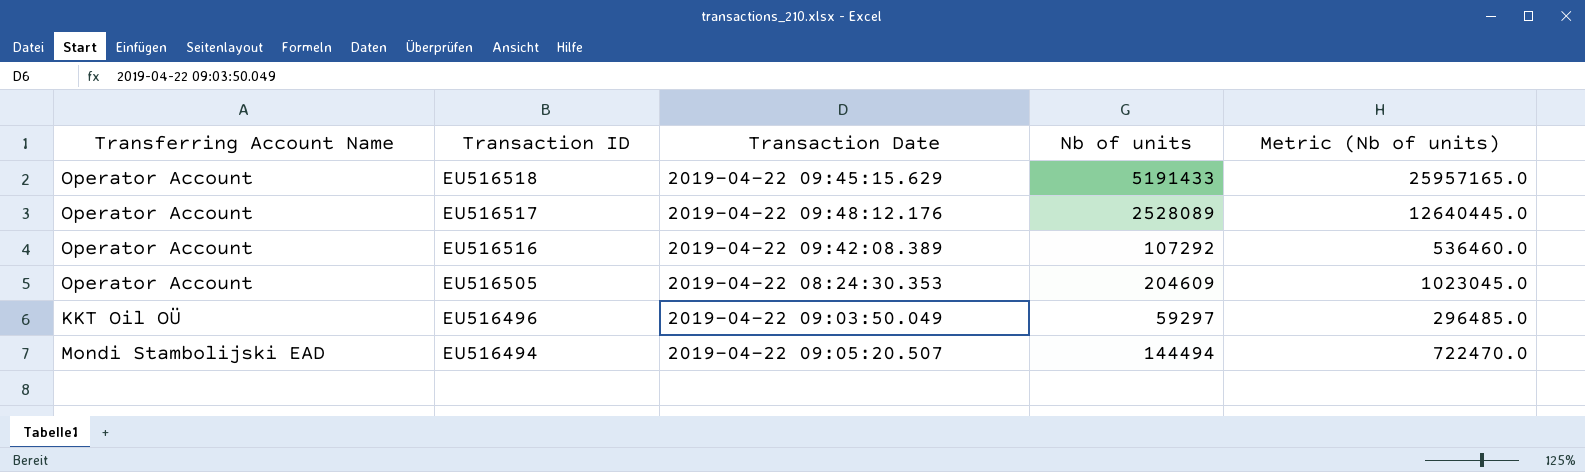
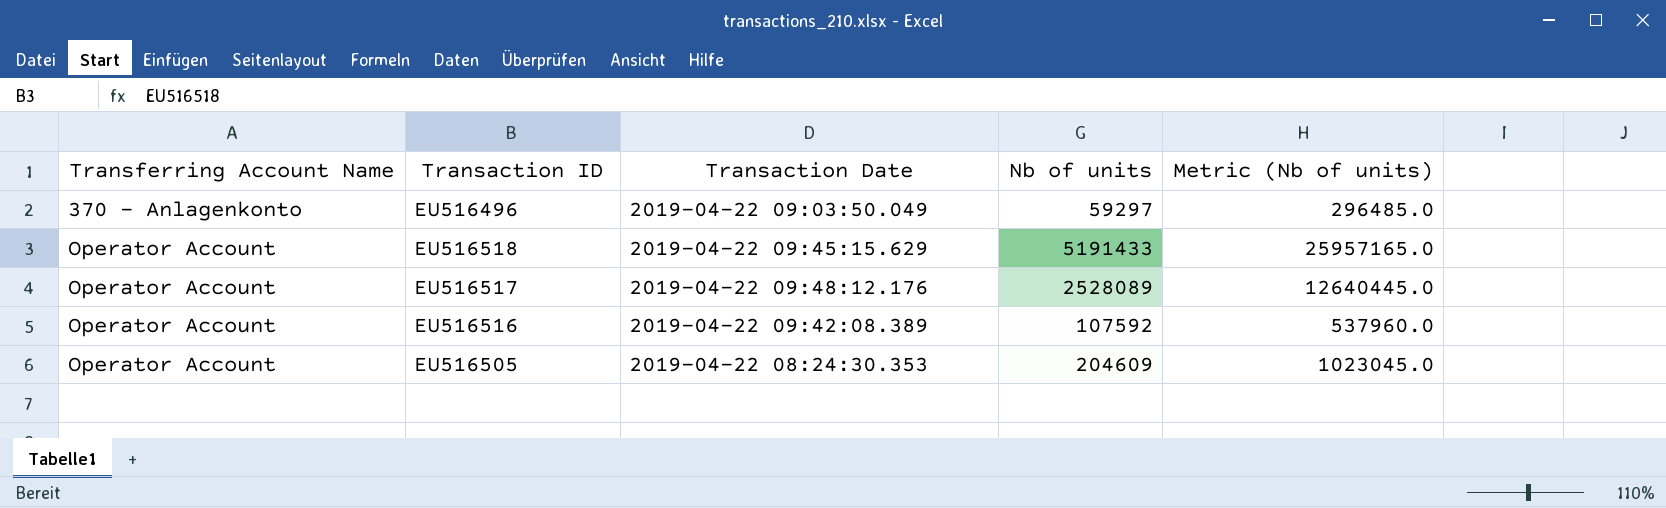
row order: Transaction ID descending -> Transferring Account Name ascending
row EU516494: Mondi Stambolijski EAD | 2019-04-22 09:05:20.507 | 144494 | 722470.0 -> none
EU516496 | Transferring Account Name: KKT Oil OÜ -> 370 - Anlagenkonto
EU516516 | Nb of units: 107292 -> 107592
EU516516 | Metric (Nb of units): 536460.0 -> 537960.0

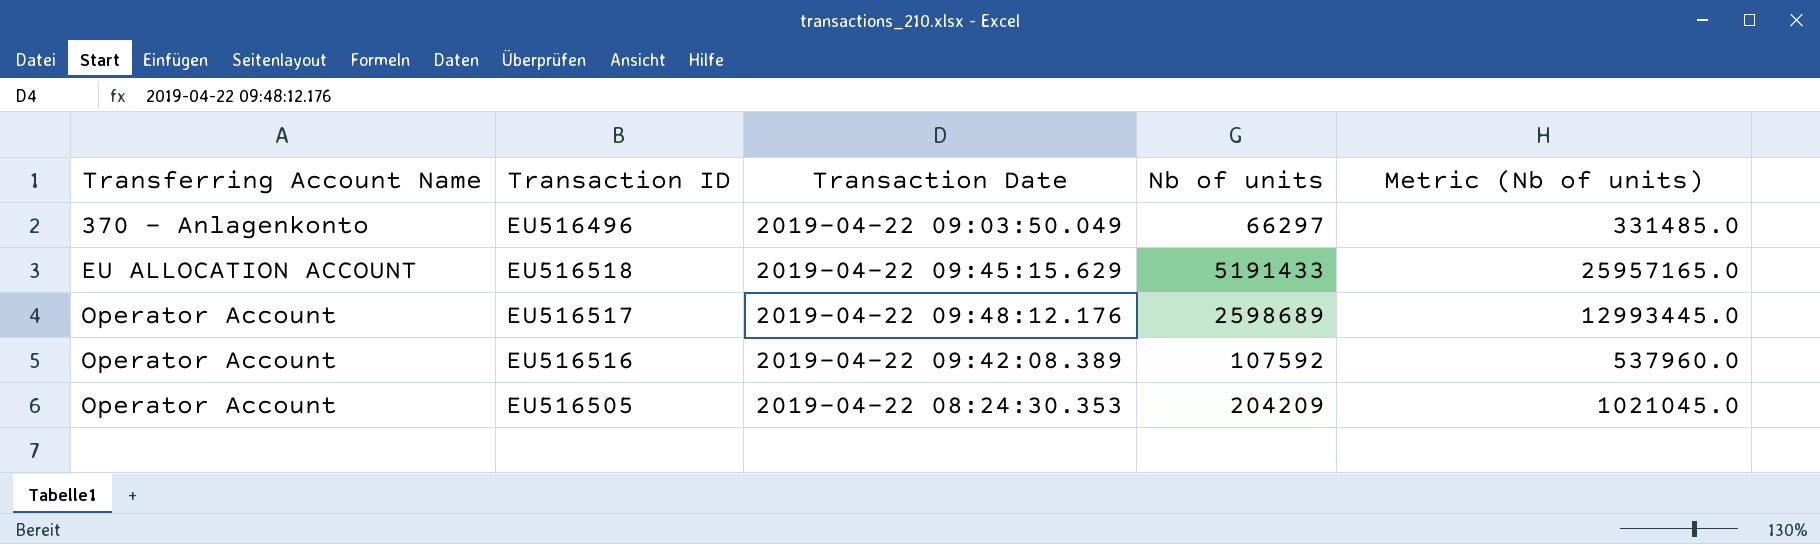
EU516496 | Nb of units: 59297 -> 66297
EU516496 | Metric (Nb of units): 296485.0 -> 331485.0
EU516518 | Transferring Account Name: Operator Account -> EU ALLOCATION ACCOUNT
EU516517 | Nb of units: 2528089 -> 2598689
EU516517 | Metric (Nb of units): 12640445.0 -> 12993445.0
EU516505 | Nb of units: 204609 -> 204209
EU516505 | Metric (Nb of units): 1023045.0 -> 1021045.0

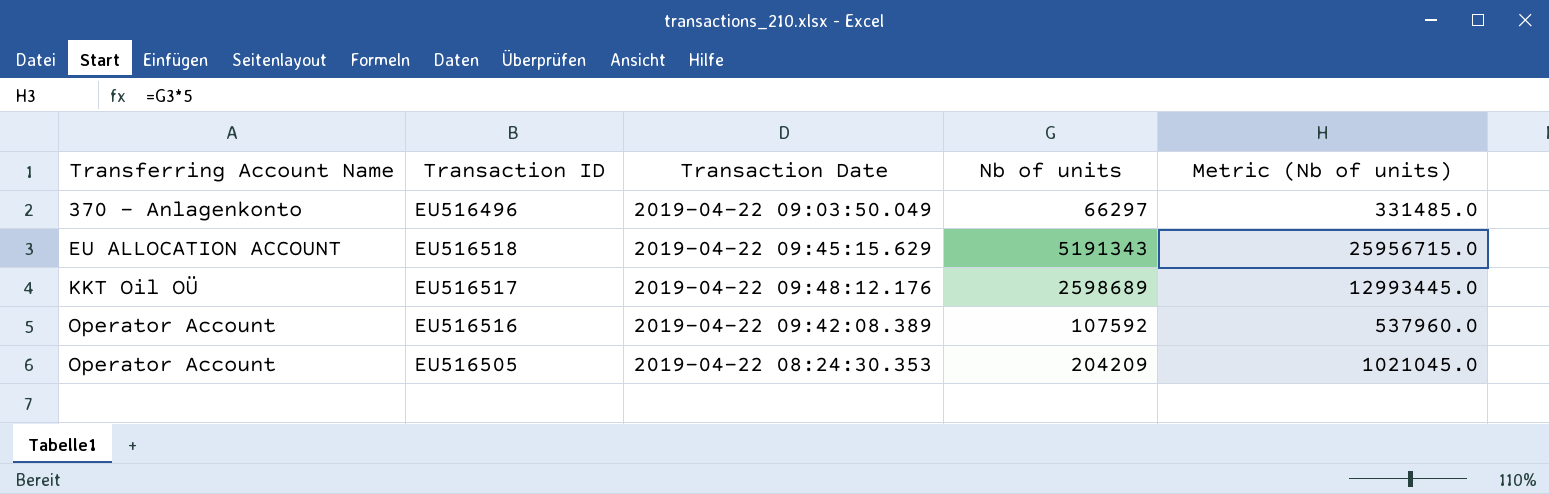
EU516518 | Nb of units: 5191433 -> 5191343
EU516518 | Metric (Nb of units): 25957165.0 -> 25956715.0
EU516517 | Transferring Account Name: Operator Account -> KKT Oil OÜ

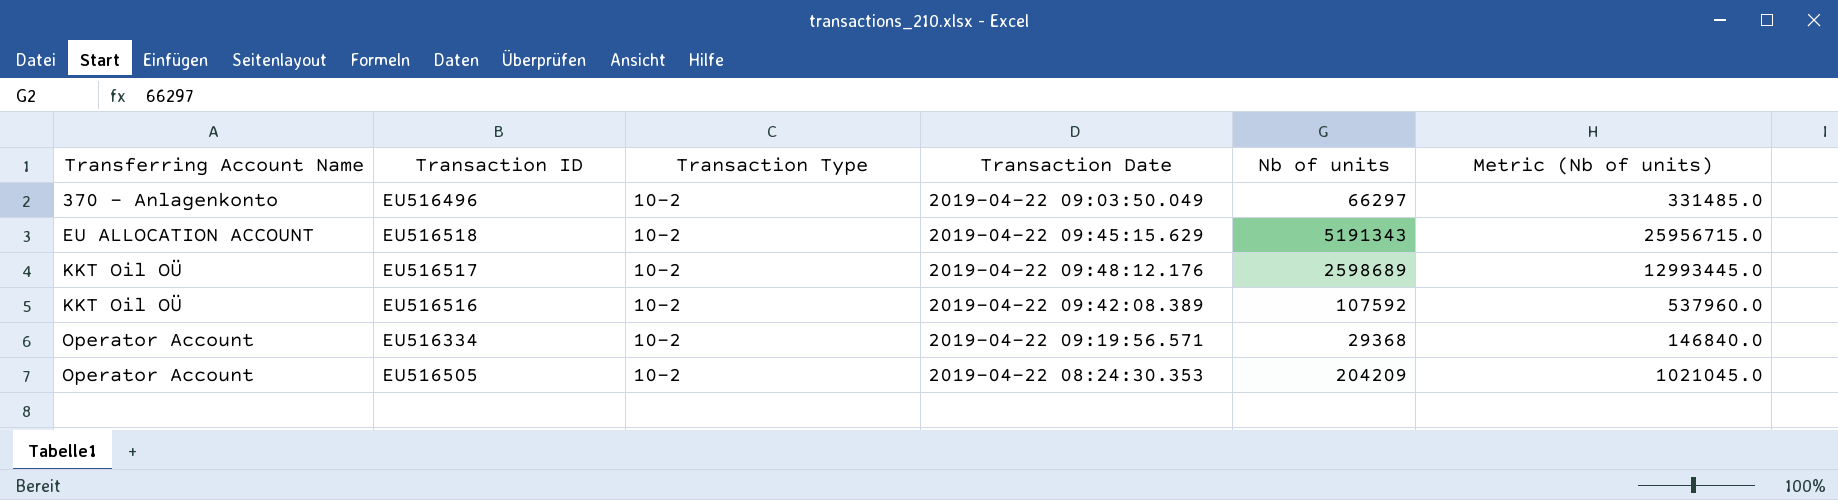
column Transaction Type | position: none -> 3
EU516516 | Transferring Account Name: Operator Account -> KKT Oil OÜ
row EU516334: none -> Operator Account | 10-2 | 2019-04-22 09:19:56.571 | 29368 | 146840.0

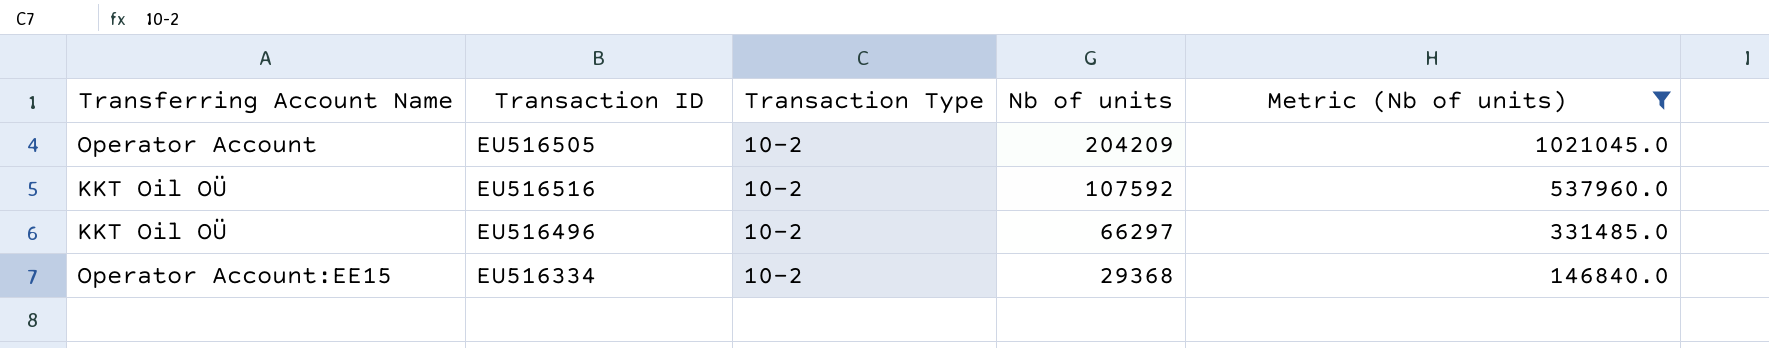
filter: none -> Metric (Nb of units) <= 1021045.0
row order: Transferring Account Name ascending -> Nb of units descending
column Transaction Date | position: 4 -> none
EU516496 | Transferring Account Name: 370 - Anlagenkonto -> KKT Oil OÜ
EU516334 | Transferring Account Name: Operator Account -> Operator Account:EE15

